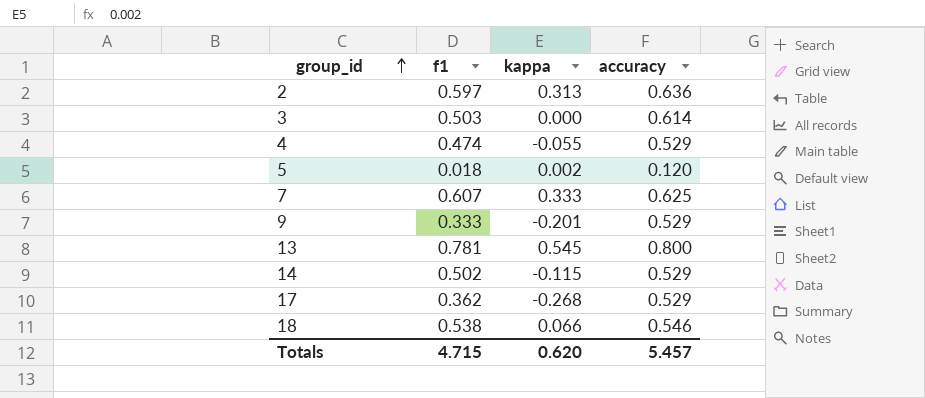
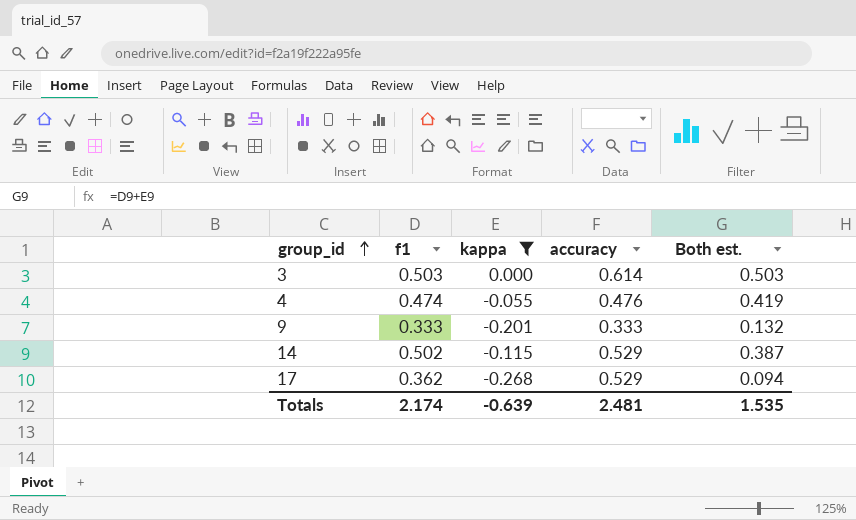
filter: none -> kappa <= 0.000
column Both est. | formula: none -> [f1] + [kappa]
4 | accuracy: 0.529 -> 0.476
9 | accuracy: 0.529 -> 0.333
Totals | f1: 4.715 -> 2.174
Totals | kappa: 0.620 -> -0.639
Totals | accuracy: 5.457 -> 2.481

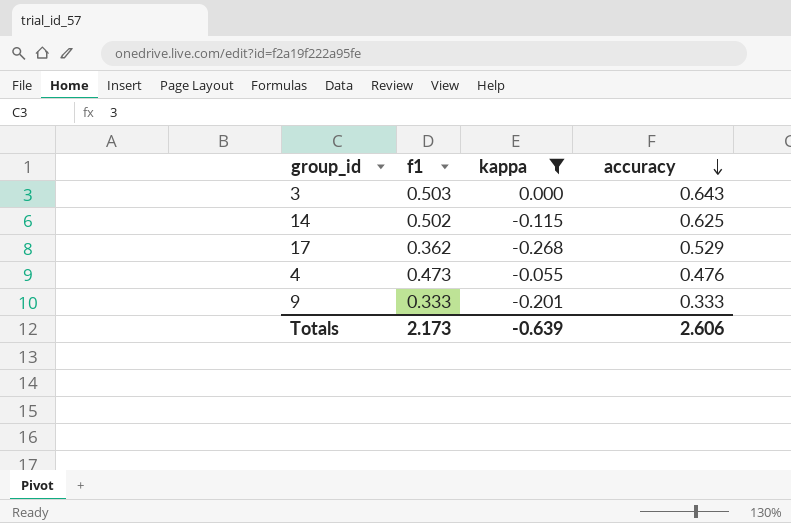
row order: group_id ascending -> accuracy descending
column Both est. | formula: [f1] + [kappa] -> none
3 | accuracy: 0.614 -> 0.643
14 | accuracy: 0.529 -> 0.625
4 | f1: 0.474 -> 0.473
Totals | f1: 2.174 -> 2.173
Totals | accuracy: 2.481 -> 2.606

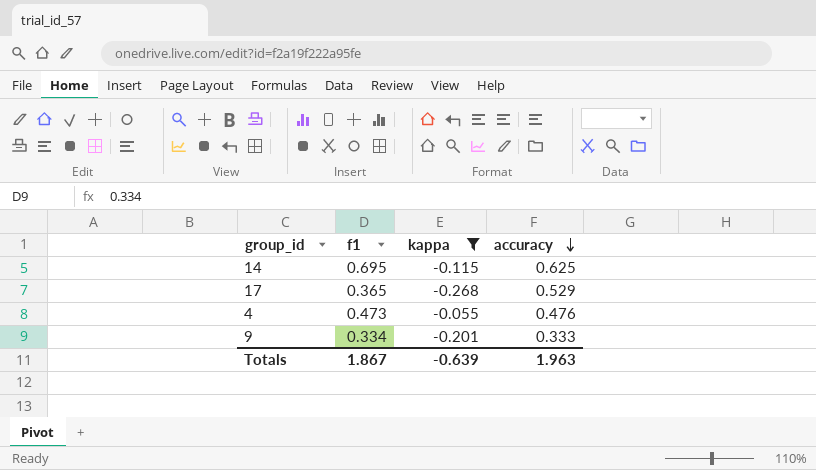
row 3: 0.503 | 0.000 | 0.643 -> none
14 | f1: 0.502 -> 0.695
17 | f1: 0.362 -> 0.365
9 | f1: 0.333 -> 0.334
Totals | f1: 2.173 -> 1.867
Totals | accuracy: 2.606 -> 1.963

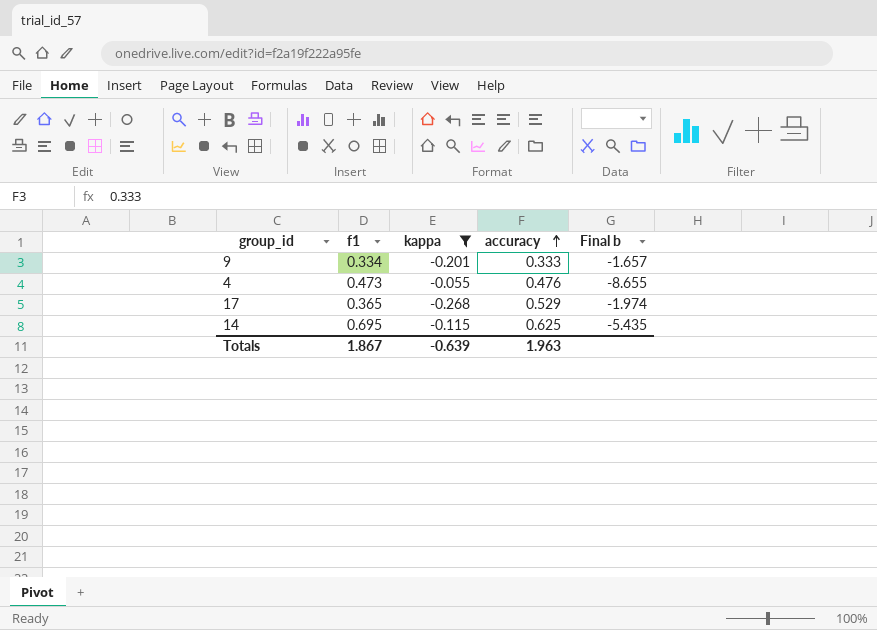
row order: accuracy descending -> accuracy ascending
column Final b | formula: none -> [accuracy] / [kappa]

